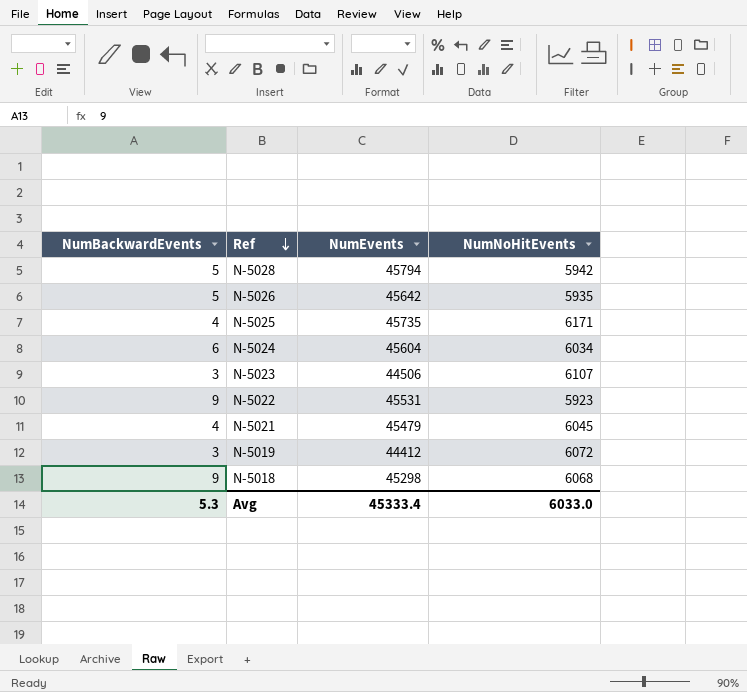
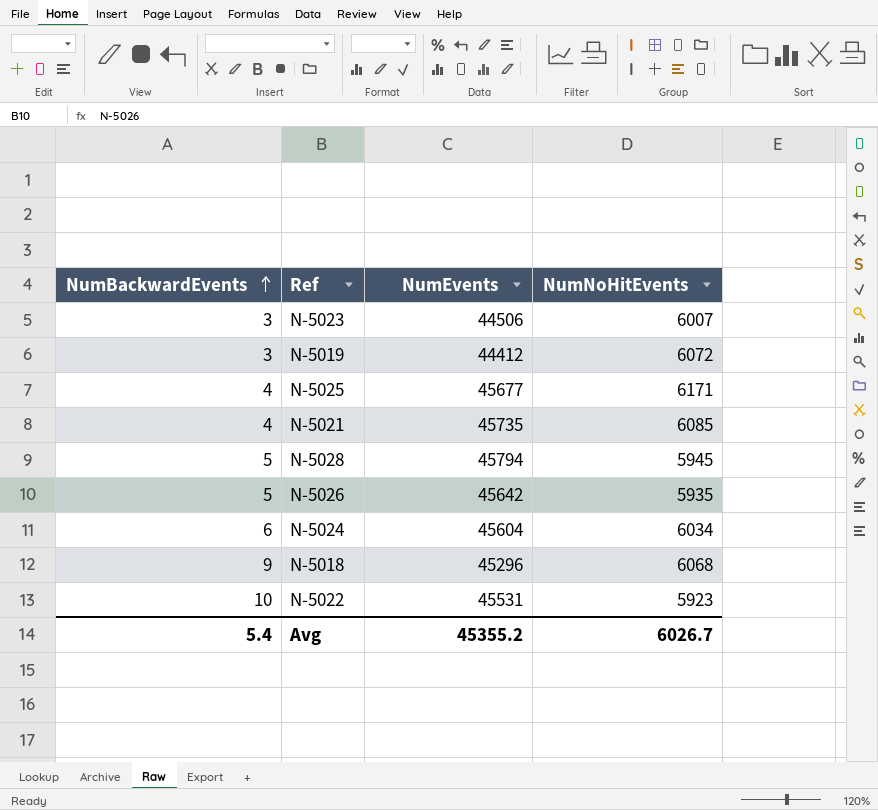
row order: Ref descending -> NumBackwardEvents ascending
N-5023 | NumNoHitEvents: 6107 -> 6007
N-5025 | NumEvents: 45735 -> 45677
N-5021 | NumEvents: 45479 -> 45735
N-5021 | NumNoHitEvents: 6045 -> 6085
N-5028 | NumNoHitEvents: 5942 -> 5945
N-5018 | NumEvents: 45298 -> 45296
N-5022 | NumBackwardEvents: 9 -> 10
Avg | NumBackwardEvents: 5.3 -> 5.4
Avg | NumEvents: 45333.4 -> 45355.2
Avg | NumNoHitEvents: 6033.0 -> 6026.7

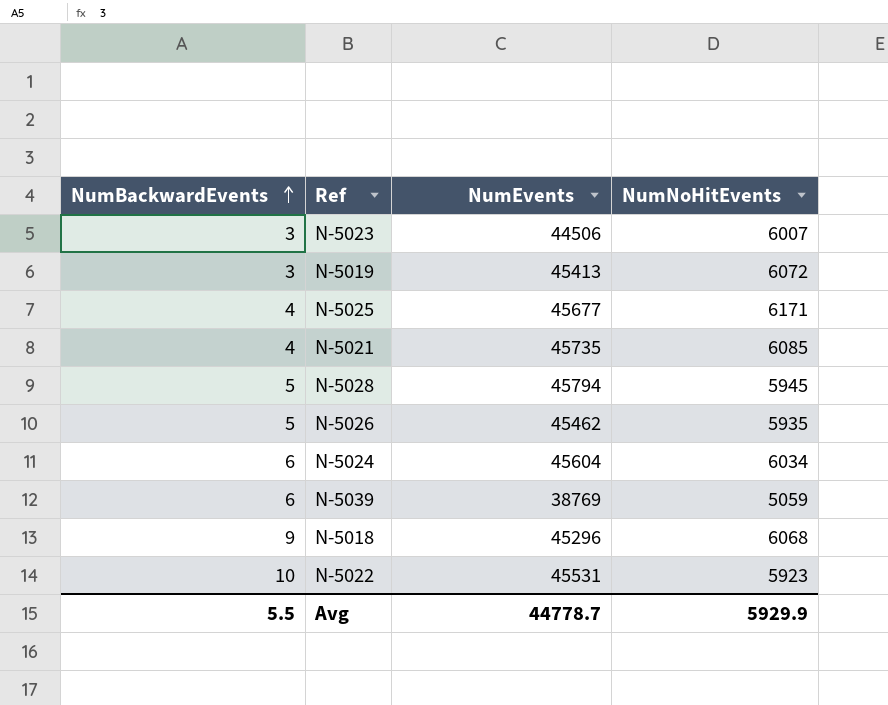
N-5019 | NumEvents: 44412 -> 45413
N-5026 | NumEvents: 45642 -> 45462
row N-5039: none -> 6 | 38769 | 5059
Avg | NumBackwardEvents: 5.4 -> 5.5
Avg | NumEvents: 45355.2 -> 44778.7
Avg | NumNoHitEvents: 6026.7 -> 5929.9

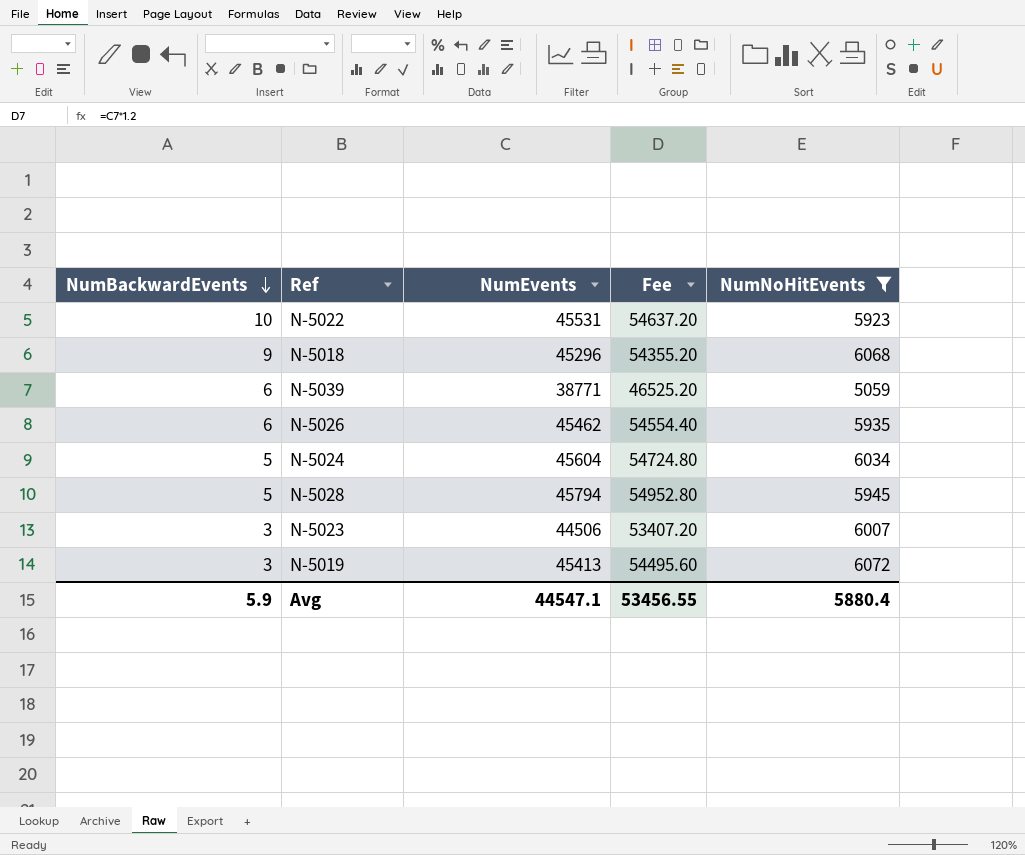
filter: none -> NumNoHitEvents <= 6072
row order: NumBackwardEvents ascending -> NumBackwardEvents descending
column Fee | formula: none -> [NumEvents] * 1.2
N-5039 | NumEvents: 38769 -> 38771
N-5026 | NumBackwardEvents: 5 -> 6
N-5024 | NumBackwardEvents: 6 -> 5
Avg | NumBackwardEvents: 5.5 -> 5.9
Avg | NumEvents: 44778.7 -> 44547.1
Avg | NumNoHitEvents: 5929.9 -> 5880.4

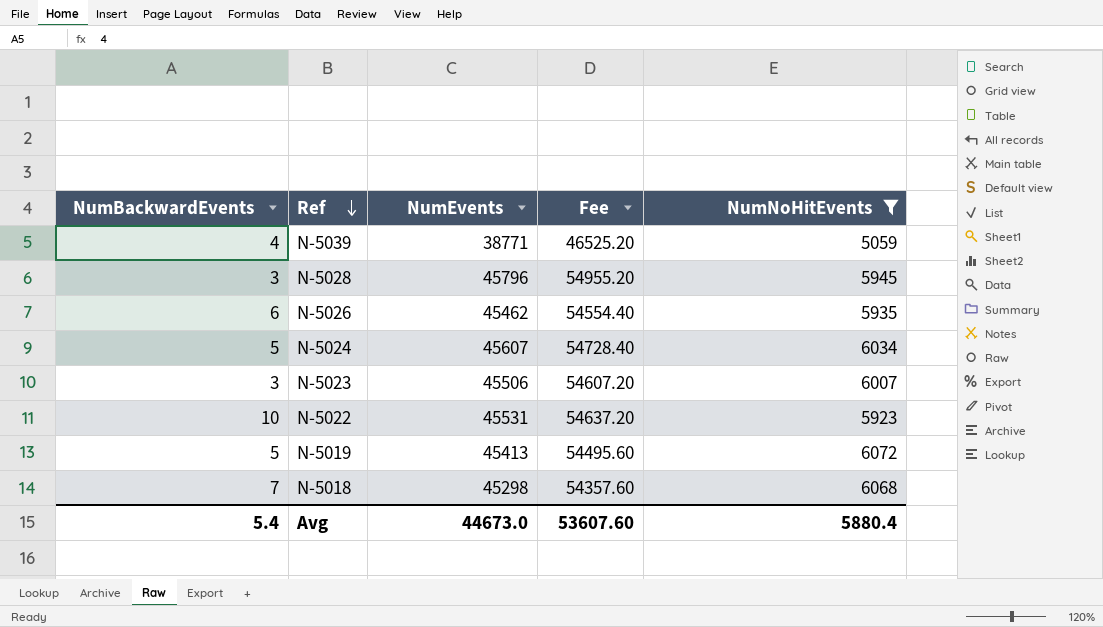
row order: NumBackwardEvents descending -> Ref descending
N-5039 | NumBackwardEvents: 6 -> 4
N-5028 | NumBackwardEvents: 5 -> 3
N-5028 | NumEvents: 45794 -> 45796
N-5028 | Fee: 54952.80 -> 54955.20
N-5024 | NumEvents: 45604 -> 45607
N-5024 | Fee: 54724.80 -> 54728.40
N-5023 | NumEvents: 44506 -> 45506
N-5023 | Fee: 53407.20 -> 54607.20
N-5019 | NumBackwardEvents: 3 -> 5
N-5018 | NumBackwardEvents: 9 -> 7
N-5018 | NumEvents: 45296 -> 45298
N-5018 | Fee: 54355.20 -> 54357.60
Avg | NumBackwardEvents: 5.9 -> 5.4
Avg | NumEvents: 44547.1 -> 44673.0
Avg | Fee: 53456.55 -> 53607.60

